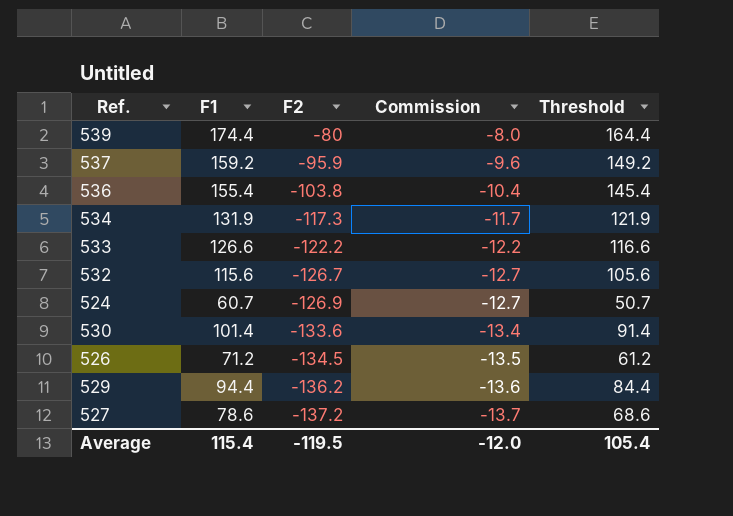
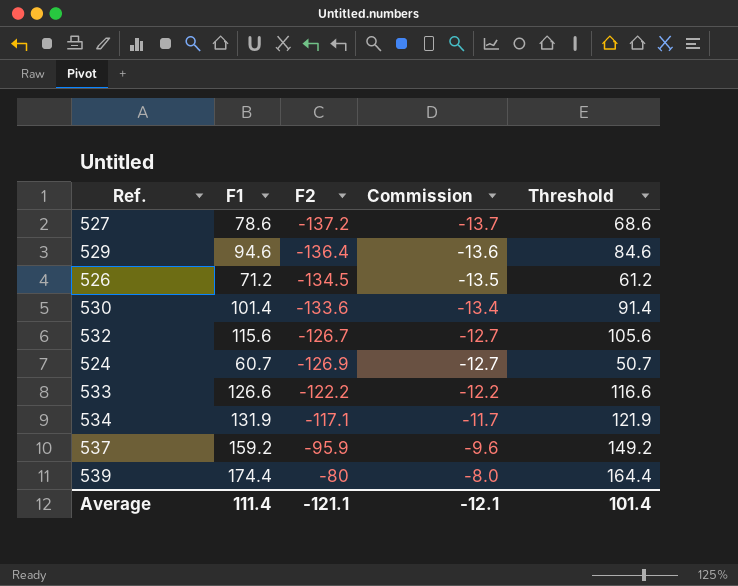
row order: F2 descending -> Commission ascending
row 536: 155.4 | -103.8 | -10.4 | 145.4 -> none
529 | F1: 94.4 -> 94.6
529 | F2: -136.2 -> -136.4
529 | Threshold: 84.4 -> 84.6
534 | F2: -117.3 -> -117.1
Average | F1: 115.4 -> 111.4
Average | F2: -119.5 -> -121.1
Average | Commission: -12.0 -> -12.1
Average | Threshold: 105.4 -> 101.4

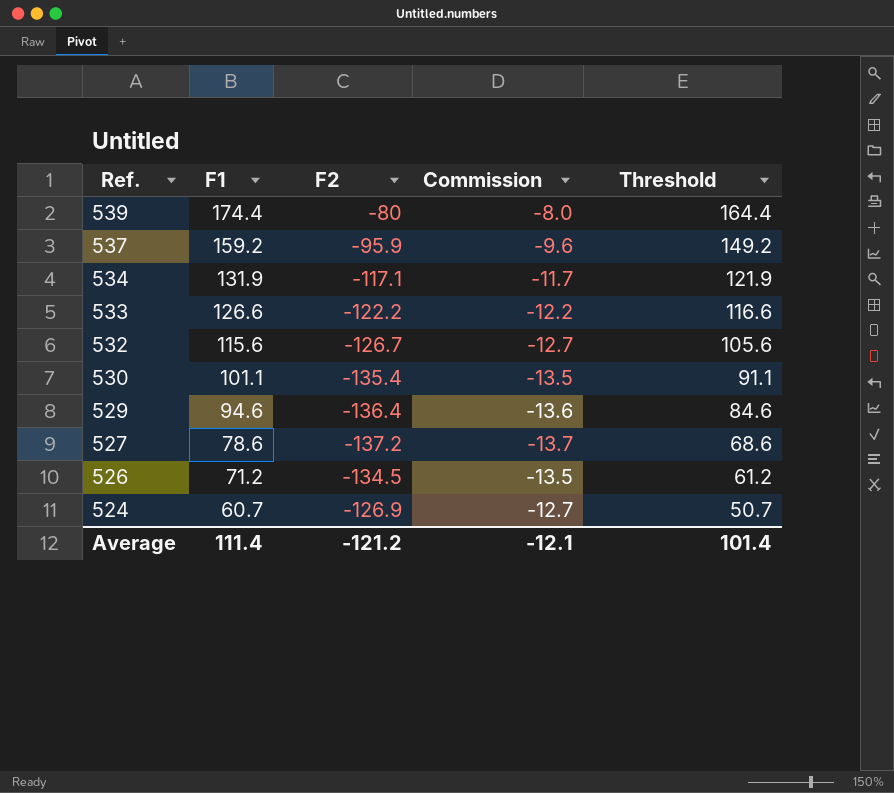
row order: Commission ascending -> Ref. descending
530 | F1: 101.4 -> 101.1
530 | F2: -133.6 -> -135.4
530 | Commission: -13.4 -> -13.5
530 | Threshold: 91.4 -> 91.1
Average | F2: -121.1 -> -121.2

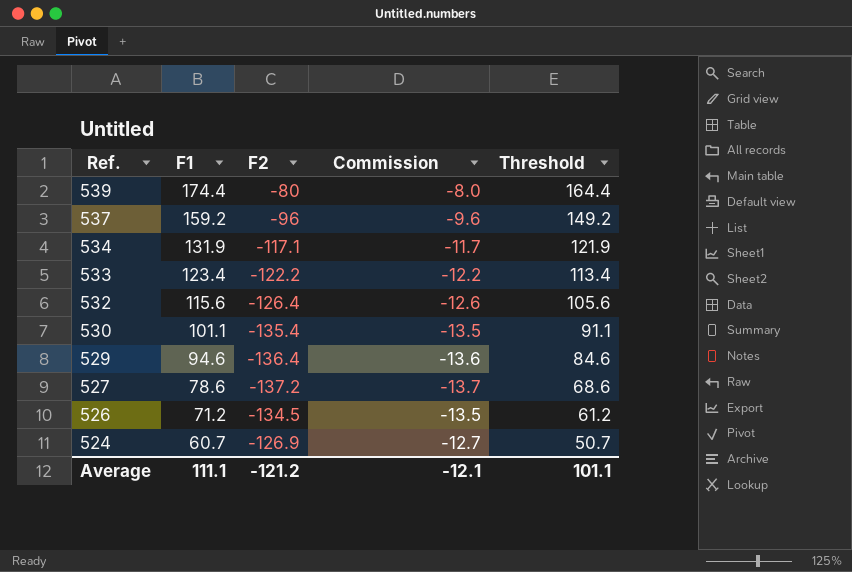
537 | F2: -95.9 -> -96
533 | F1: 126.6 -> 123.4
533 | Threshold: 116.6 -> 113.4
532 | F2: -126.7 -> -126.4
532 | Commission: -12.7 -> -12.6
Average | F1: 111.4 -> 111.1
Average | Threshold: 101.4 -> 101.1

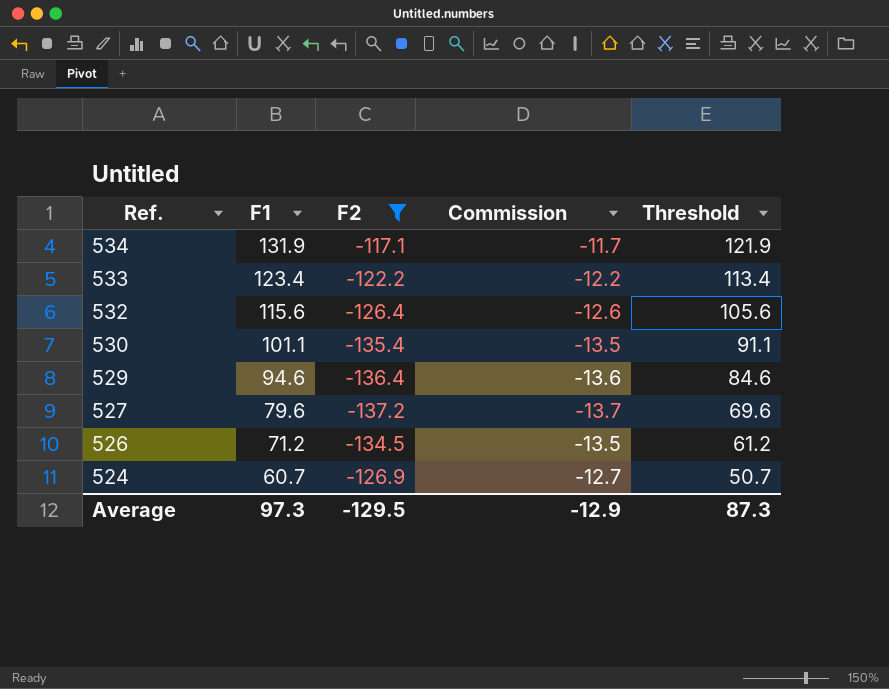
filter: none -> F2 <= -117.1
527 | F1: 78.6 -> 79.6
527 | Threshold: 68.6 -> 69.6
Average | F1: 111.1 -> 97.3
Average | F2: -121.2 -> -129.5
Average | Commission: -12.1 -> -12.9
Average | Threshold: 101.1 -> 87.3

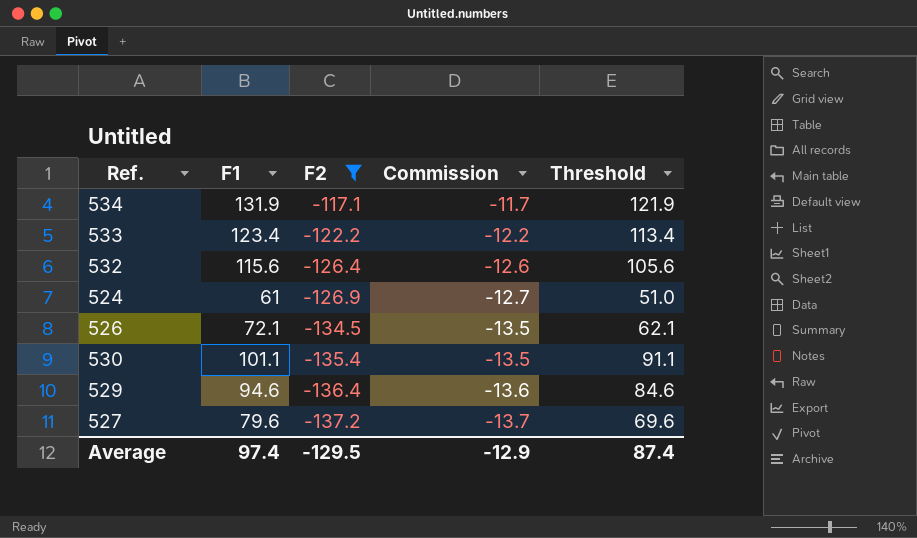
row order: Ref. descending -> F2 descending
524 | F1: 60.7 -> 61
524 | Threshold: 50.7 -> 51.0
526 | F1: 71.2 -> 72.1
526 | Threshold: 61.2 -> 62.1
Average | F1: 97.3 -> 97.4
Average | Threshold: 87.3 -> 87.4

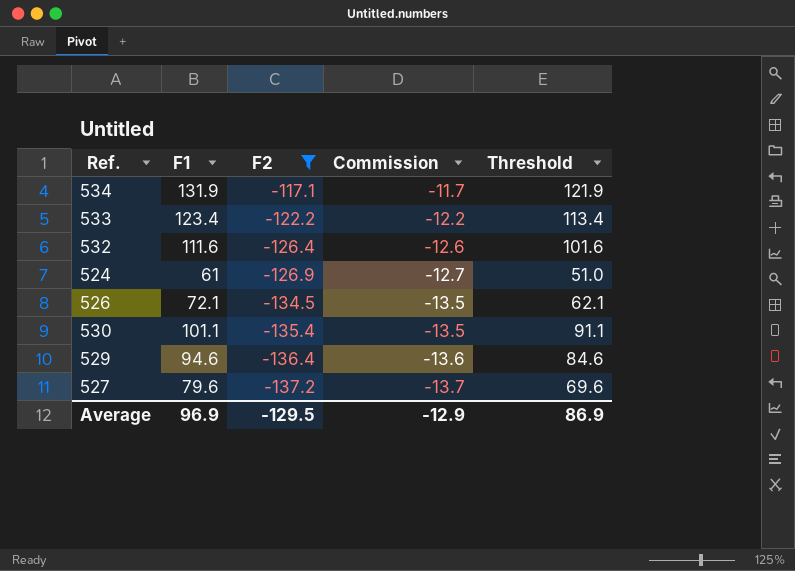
532 | F1: 115.6 -> 111.6
532 | Threshold: 105.6 -> 101.6
Average | F1: 97.4 -> 96.9
Average | Threshold: 87.4 -> 86.9

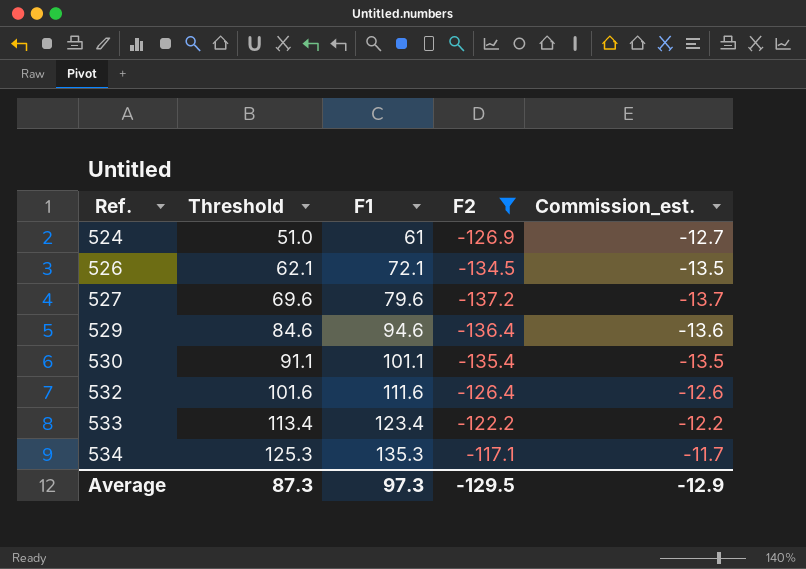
row order: F2 descending -> Ref. ascending
column Threshold | position: 5 -> 2
column name: Commission -> Commission_est.
534 | Threshold: 121.9 -> 125.3
534 | F1: 131.9 -> 135.3
Average | Threshold: 86.9 -> 87.3
Average | F1: 96.9 -> 97.3

